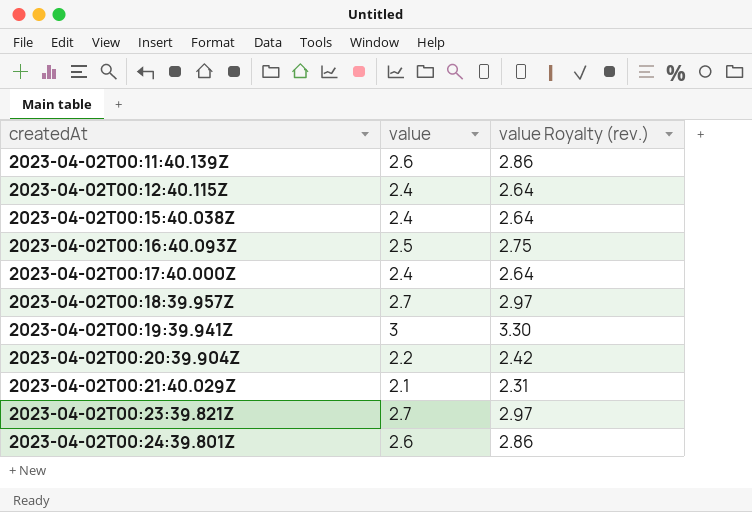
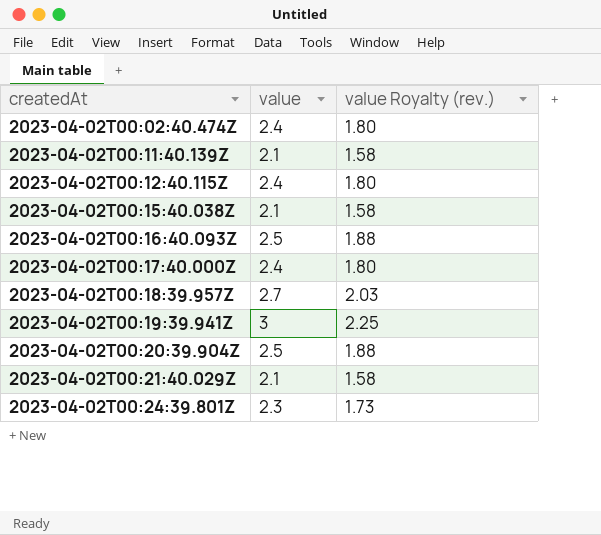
column value Royalty (rev.) | formula: [value] * 1.1 -> [value] * 0.75
row 2023-04-02T00:23:39.821Z: 2.7 | 2.97 -> none
row 2023-04-02T00:02:40.474Z: none -> 2.4 | 1.80
2023-04-02T00:11:40.139Z | value: 2.6 -> 2.1
2023-04-02T00:15:40.038Z | value: 2.4 -> 2.1
2023-04-02T00:20:39.904Z | value: 2.2 -> 2.5
2023-04-02T00:24:39.801Z | value: 2.6 -> 2.3

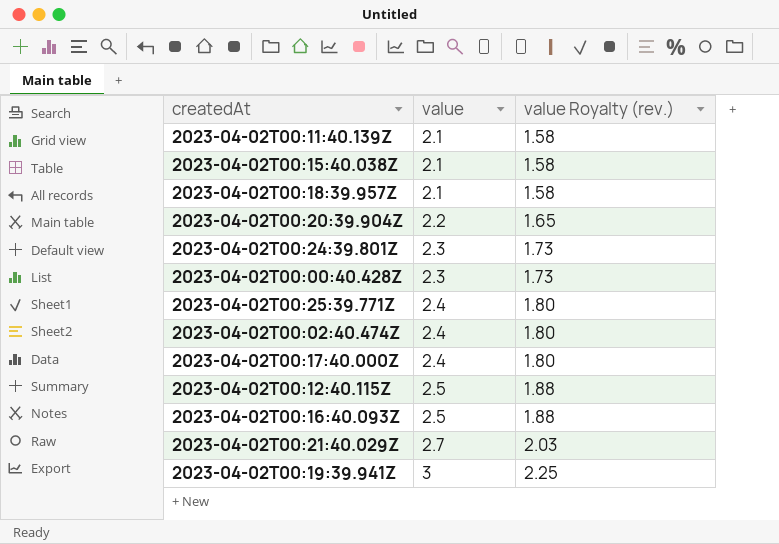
row order: createdAt ascending -> value ascending
2023-04-02T00:18:39.957Z | value: 2.7 -> 2.1
2023-04-02T00:18:39.957Z | value Royalty (rev.): 2.03 -> 1.58
2023-04-02T00:20:39.904Z | value: 2.5 -> 2.2
2023-04-02T00:20:39.904Z | value Royalty (rev.): 1.88 -> 1.65
row 2023-04-02T00:00:40.428Z: none -> 2.3 | 1.73
row 2023-04-02T00:25:39.771Z: none -> 2.4 | 1.80
2023-04-02T00:12:40.115Z | value: 2.4 -> 2.5
2023-04-02T00:12:40.115Z | value Royalty (rev.): 1.80 -> 1.88
2023-04-02T00:21:40.029Z | value: 2.1 -> 2.7
2023-04-02T00:21:40.029Z | value Royalty (rev.): 1.58 -> 2.03

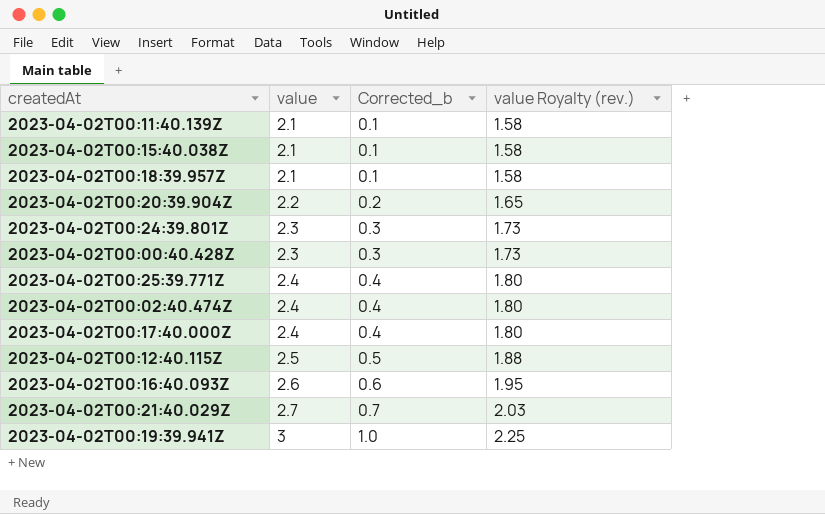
column Corrected_b | formula: none -> [value] - 2
2023-04-02T00:16:40.093Z | value: 2.5 -> 2.6
2023-04-02T00:16:40.093Z | value Royalty (rev.): 1.88 -> 1.95

